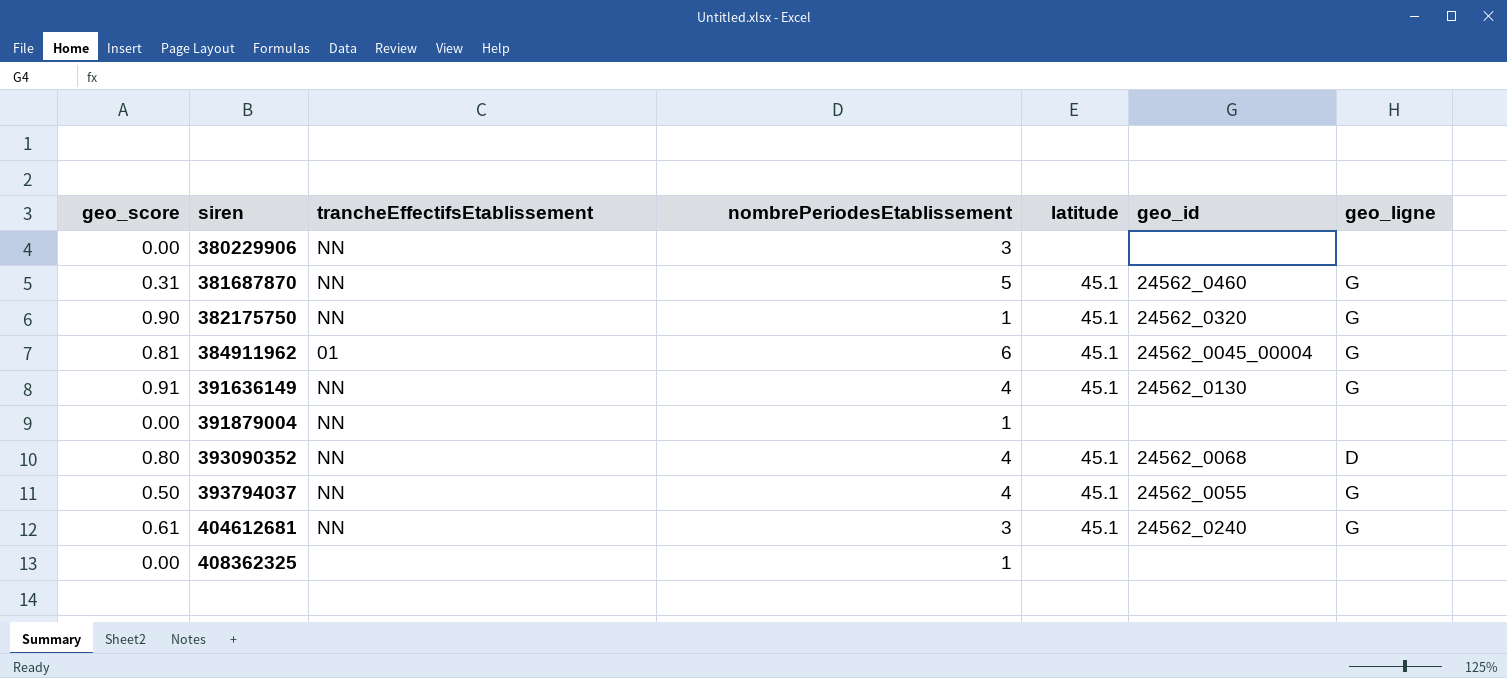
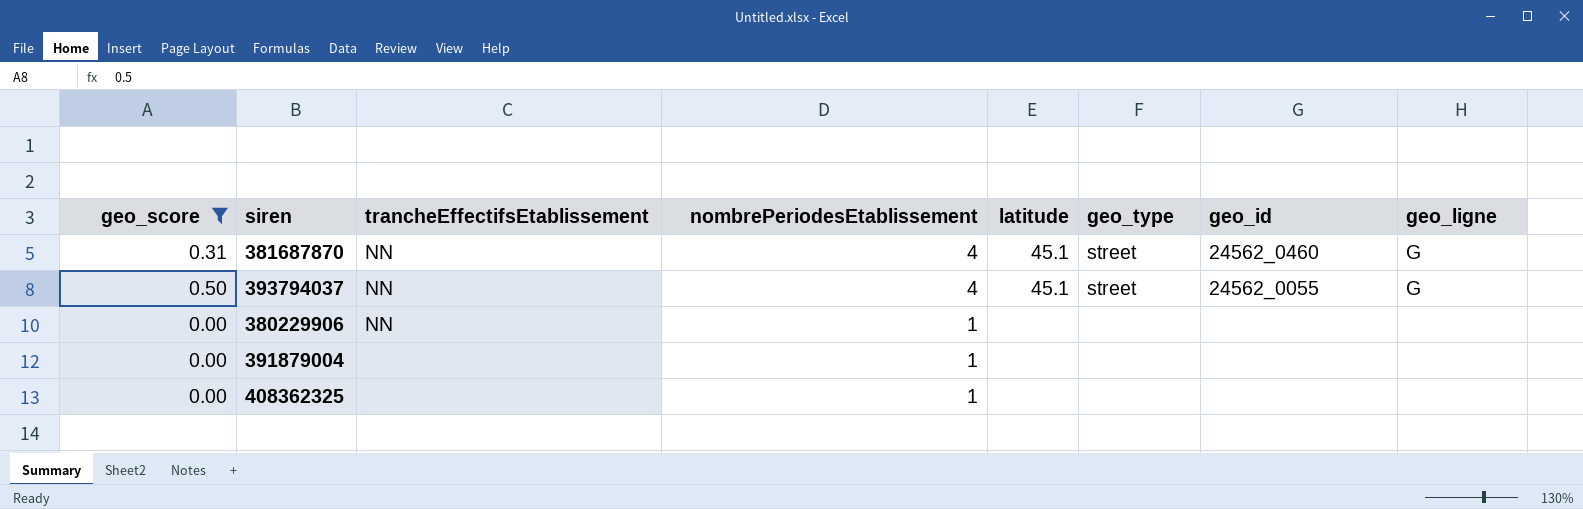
filter: none -> geo_score <= 0.50
row order: siren ascending -> nombrePeriodesEtablissement descending
column geo_type | position: none -> 6
381687870 | nombrePeriodesEtablissement: 5 -> 4
380229906 | nombrePeriodesEtablissement: 3 -> 1
391879004 | trancheEffectifsEtablissement: NN -> none

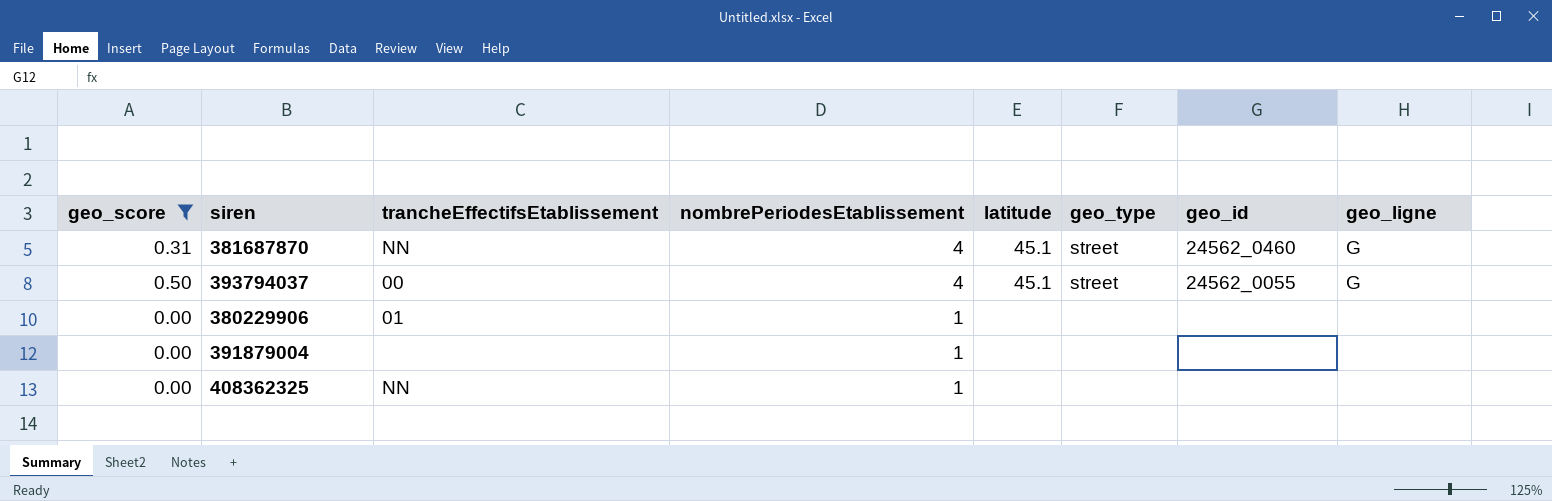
393794037 | trancheEffectifsEtablissement: NN -> 00
380229906 | trancheEffectifsEtablissement: NN -> 01
408362325 | trancheEffectifsEtablissement: none -> NN

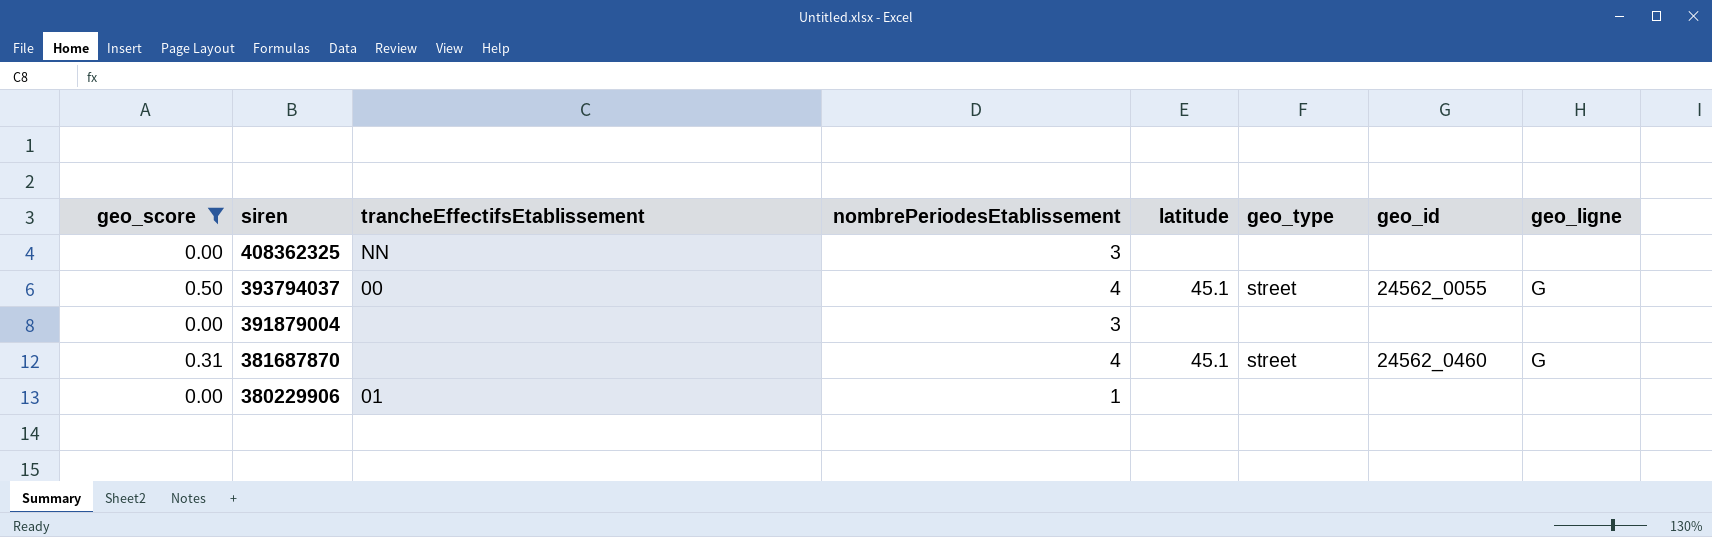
row order: nombrePeriodesEtablissement descending -> siren descending
408362325 | nombrePeriodesEtablissement: 1 -> 3
391879004 | nombrePeriodesEtablissement: 1 -> 3
381687870 | trancheEffectifsEtablissement: NN -> none

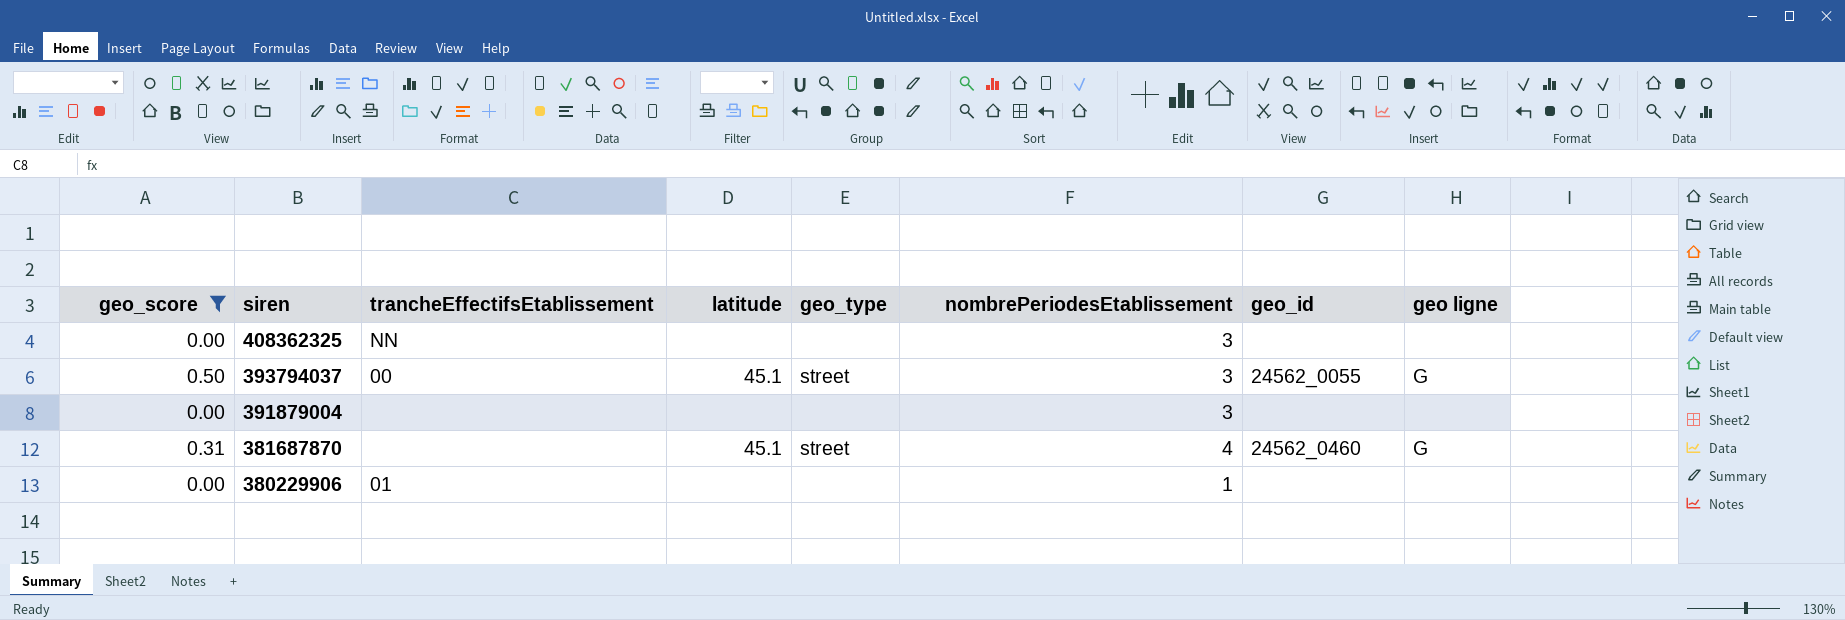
column nombrePeriodesEtablissement | position: 4 -> 6
column name: geo_ligne -> geo ligne
393794037 | nombrePeriodesEtablissement: 4 -> 3

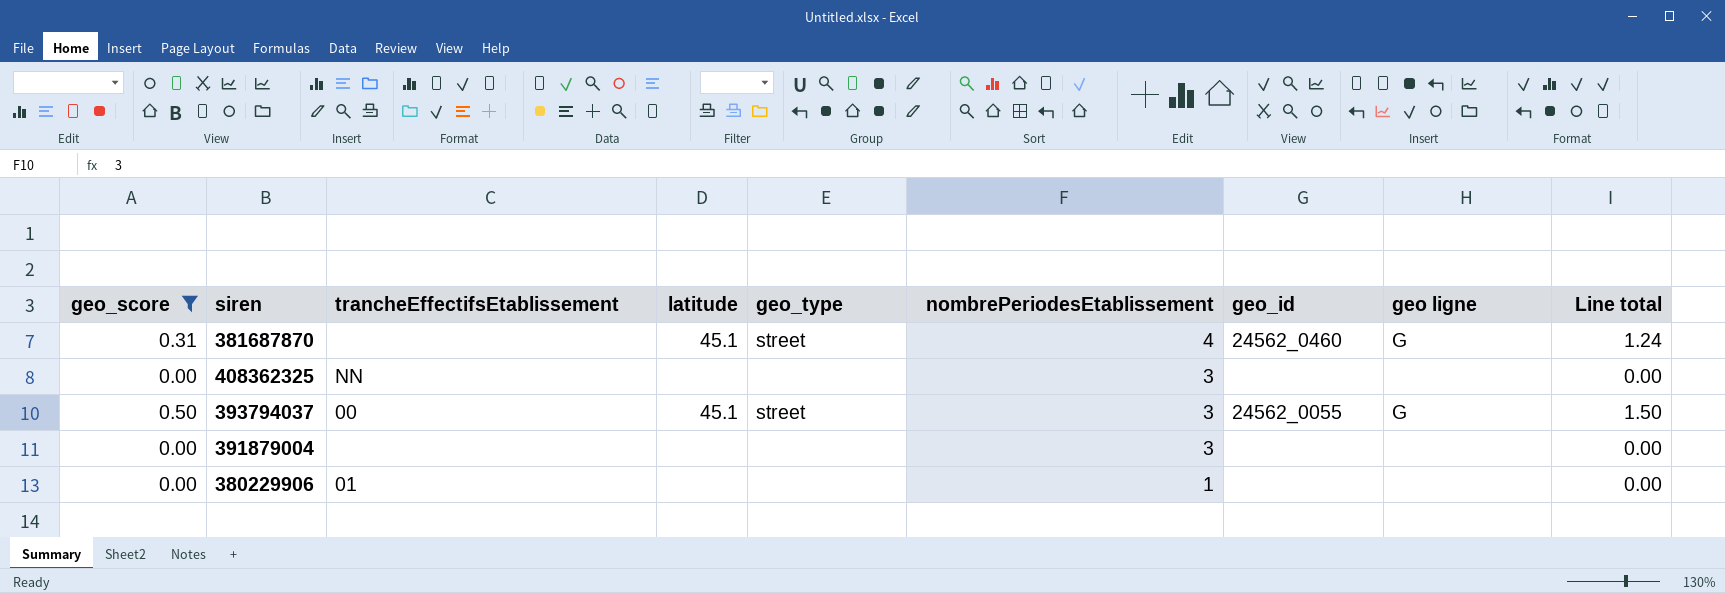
row order: siren descending -> nombrePeriodesEtablissement descending
column Line total | formula: none -> [geo_score] * [nombrePeriodesEtablissement]

